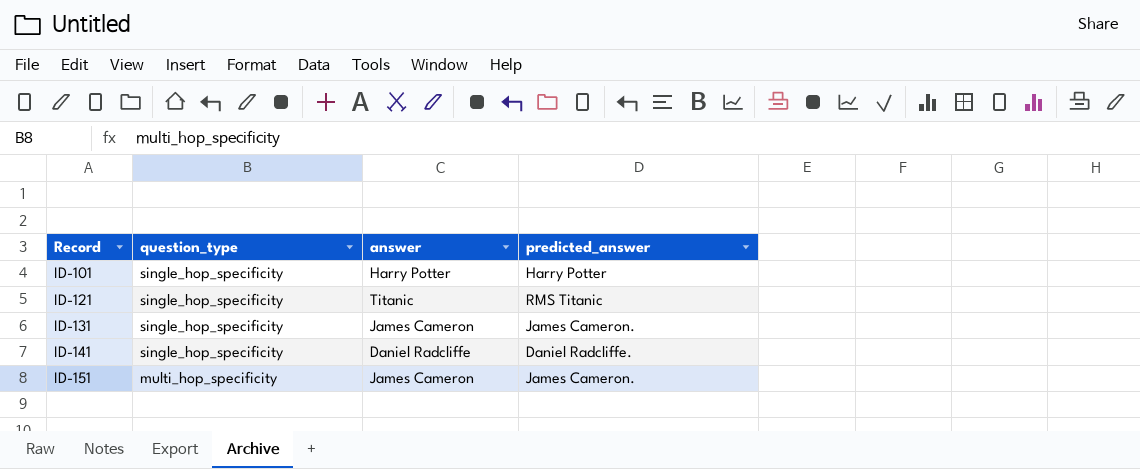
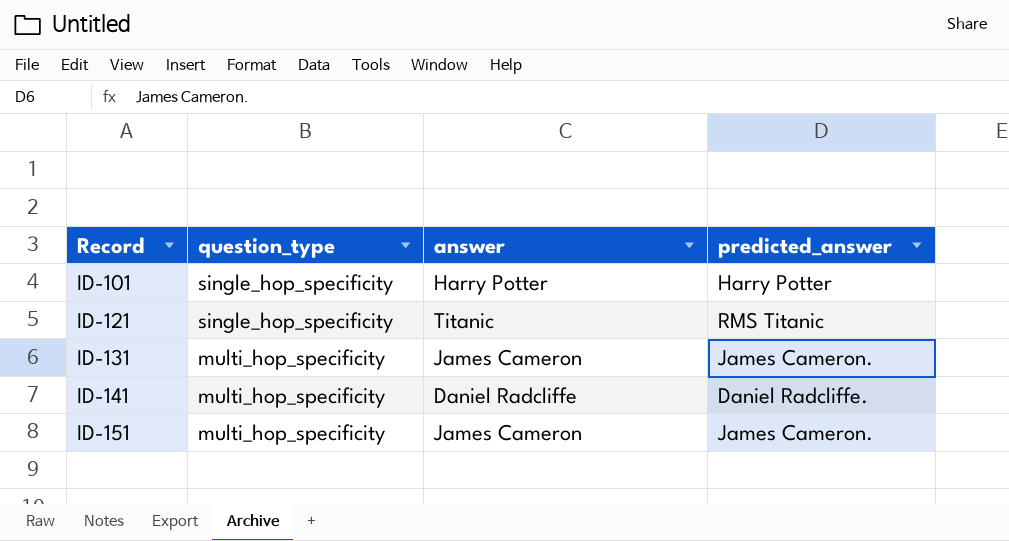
ID-131 | question_type: single_hop_specificity -> multi_hop_specificity
ID-141 | question_type: single_hop_specificity -> multi_hop_specificity

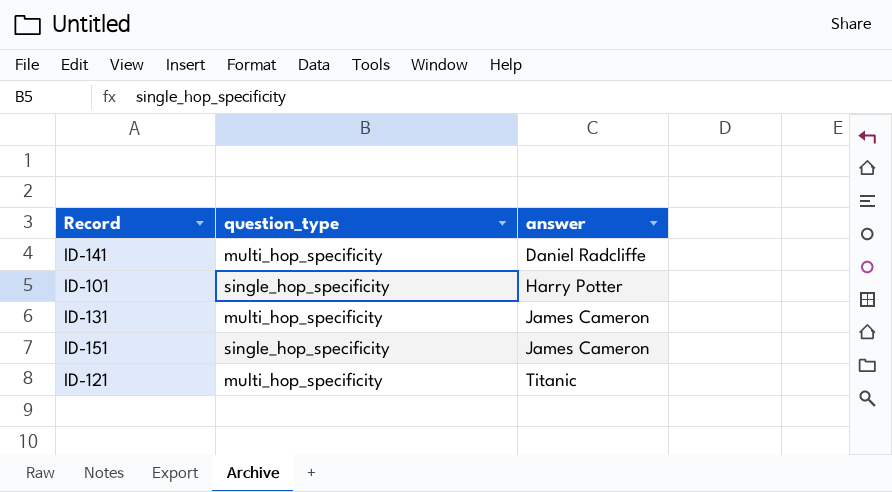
row order: Record ascending -> answer ascending
column predicted_answer | position: 4 -> none
ID-151 | question_type: multi_hop_specificity -> single_hop_specificity
ID-121 | question_type: single_hop_specificity -> multi_hop_specificity

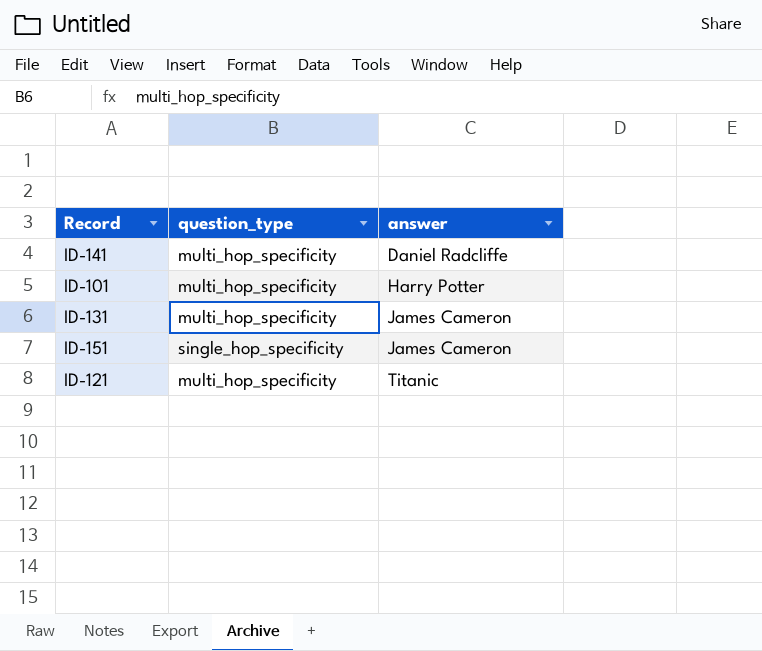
ID-101 | question_type: single_hop_specificity -> multi_hop_specificity

